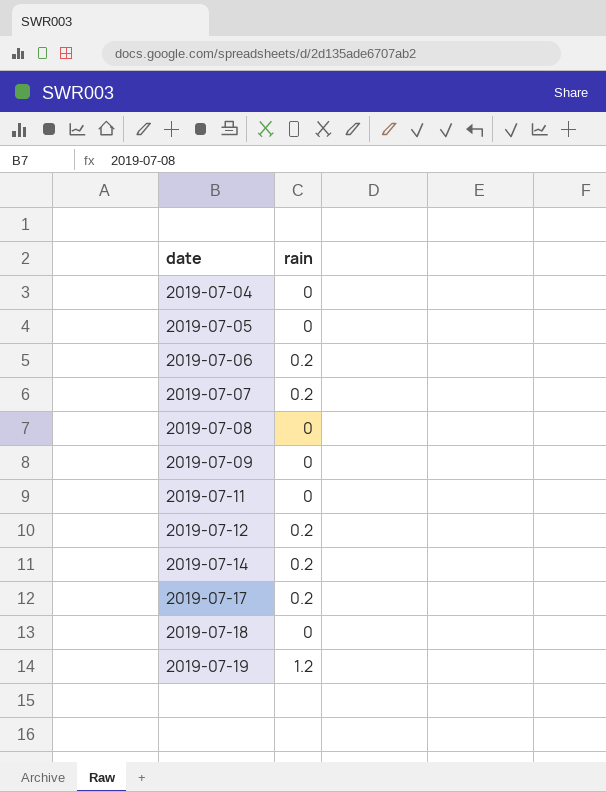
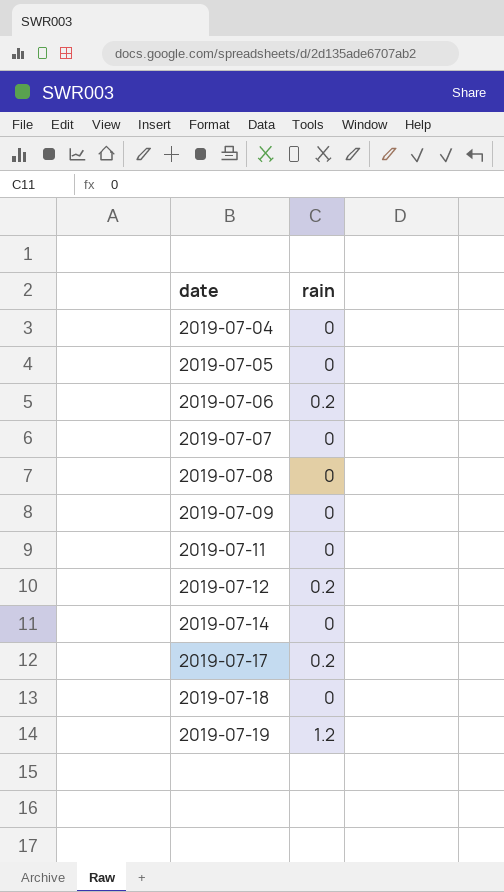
2019-07-07 | rain: 0.2 -> 0
2019-07-14 | rain: 0.2 -> 0

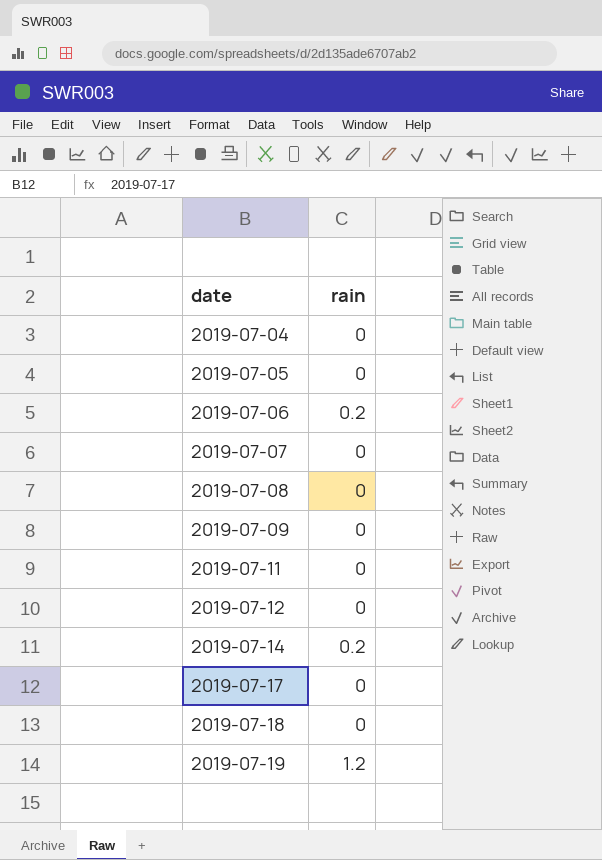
2019-07-12 | rain: 0.2 -> 0
2019-07-14 | rain: 0 -> 0.2
2019-07-17 | rain: 0.2 -> 0

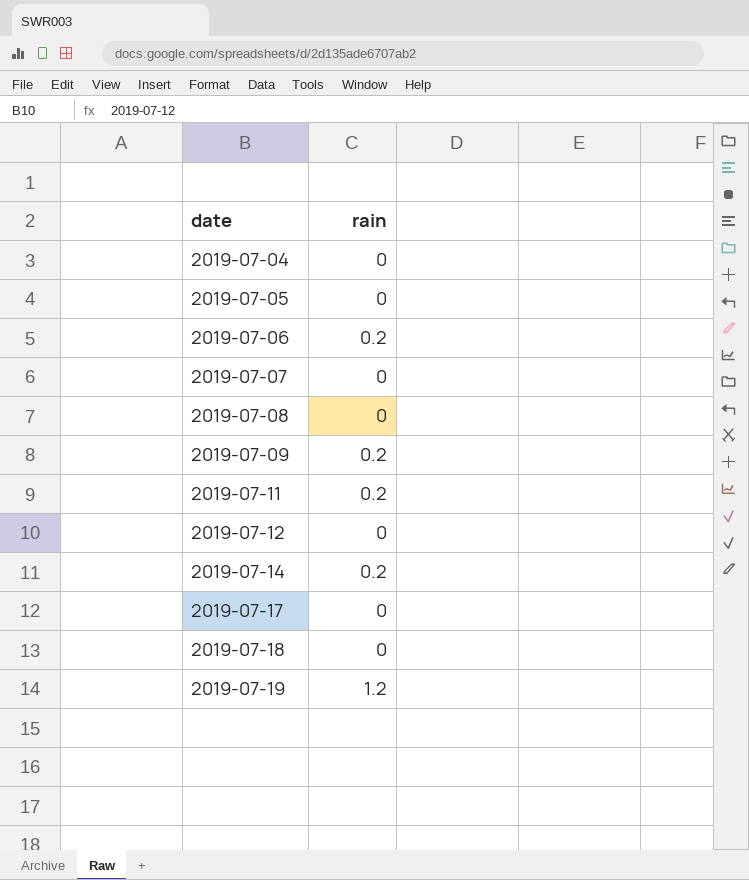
2019-07-09 | rain: 0 -> 0.2
2019-07-11 | rain: 0 -> 0.2

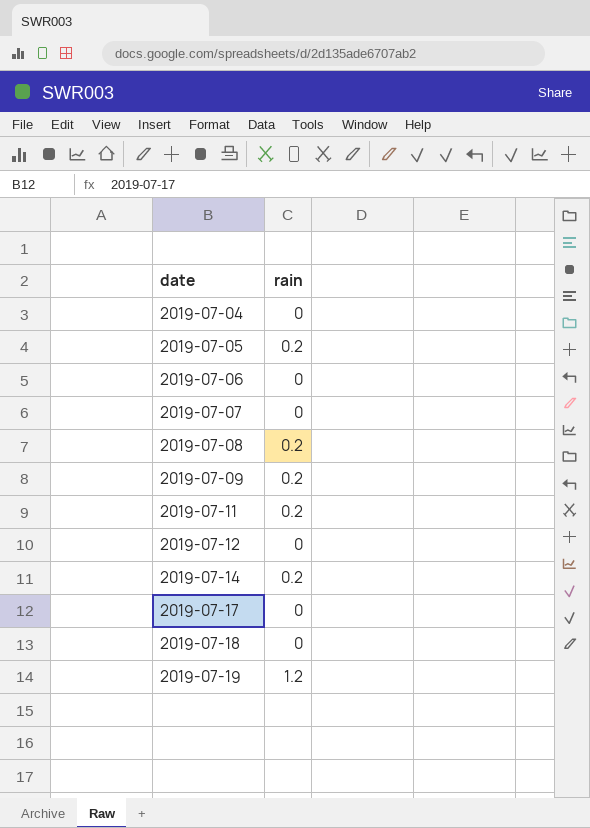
2019-07-05 | rain: 0 -> 0.2
2019-07-06 | rain: 0.2 -> 0
2019-07-08 | rain: 0 -> 0.2

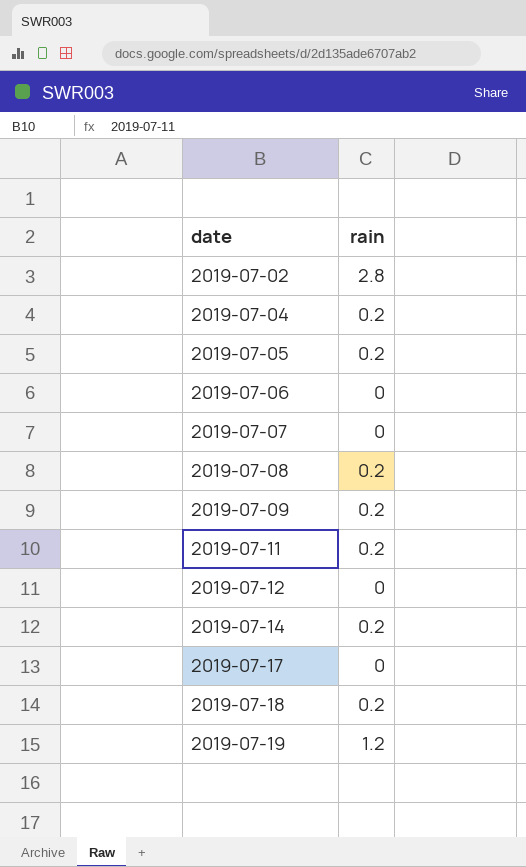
row 2019-07-02: none -> 2.8
2019-07-04 | rain: 0 -> 0.2
2019-07-18 | rain: 0 -> 0.2

